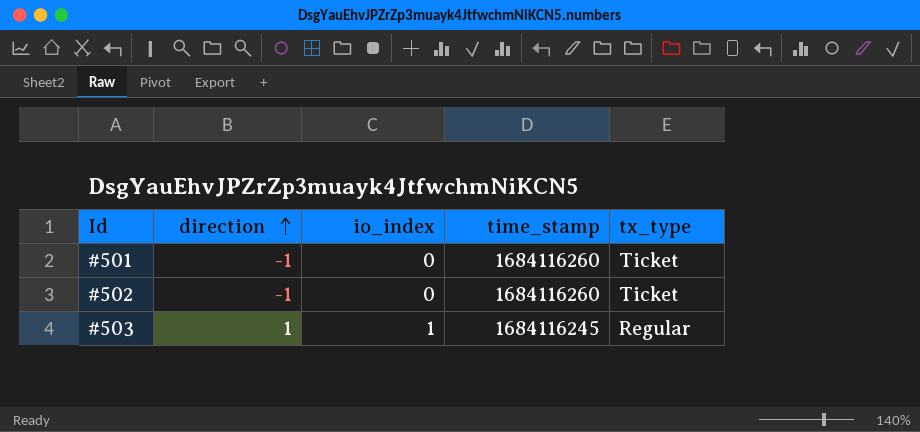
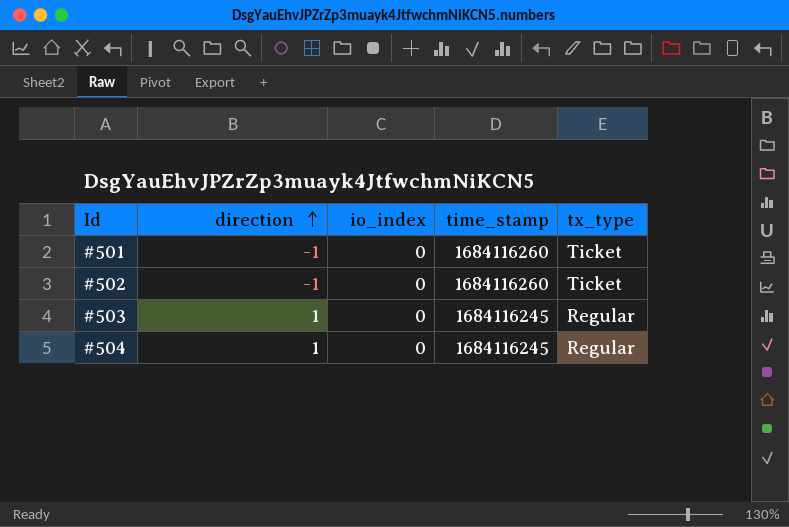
#503 | io_index: 1 -> 0
row #504: none -> 1 | 0 | 1684116245 | Regular

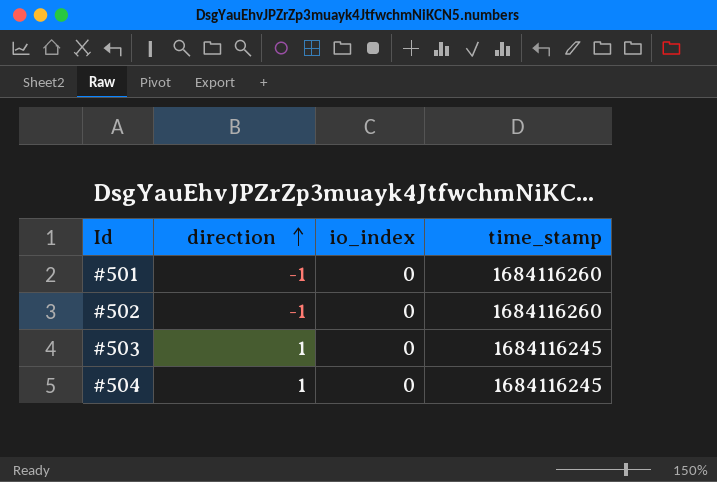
column tx_type | position: 5 -> none

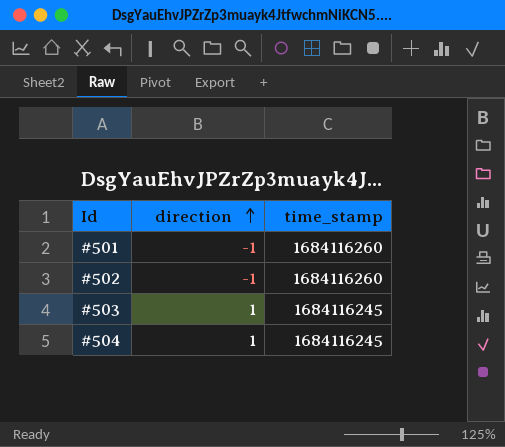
column io_index | position: 3 -> none

